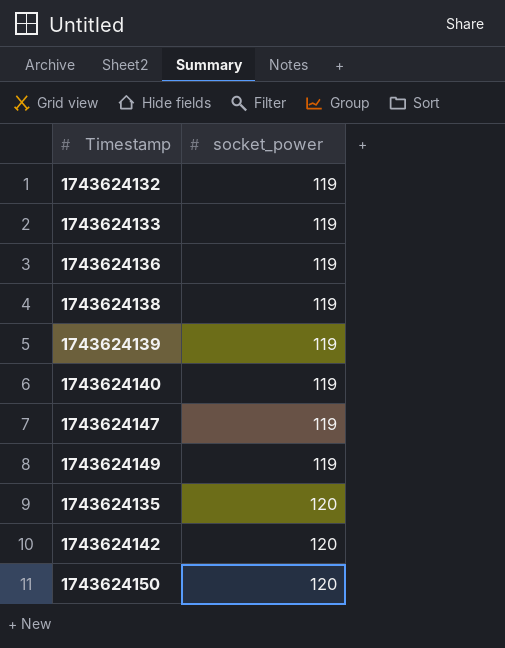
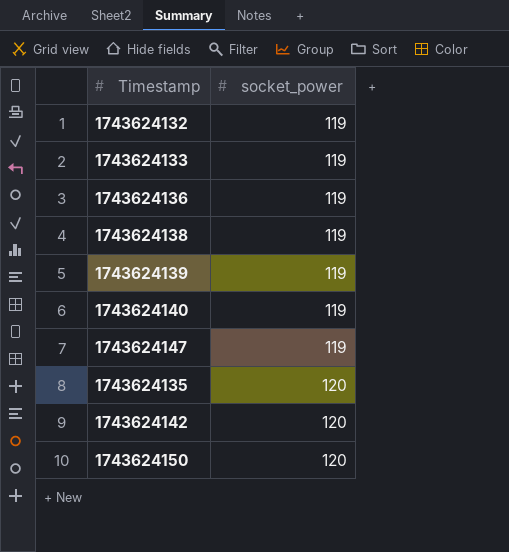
row 1743624149: 119 -> none

